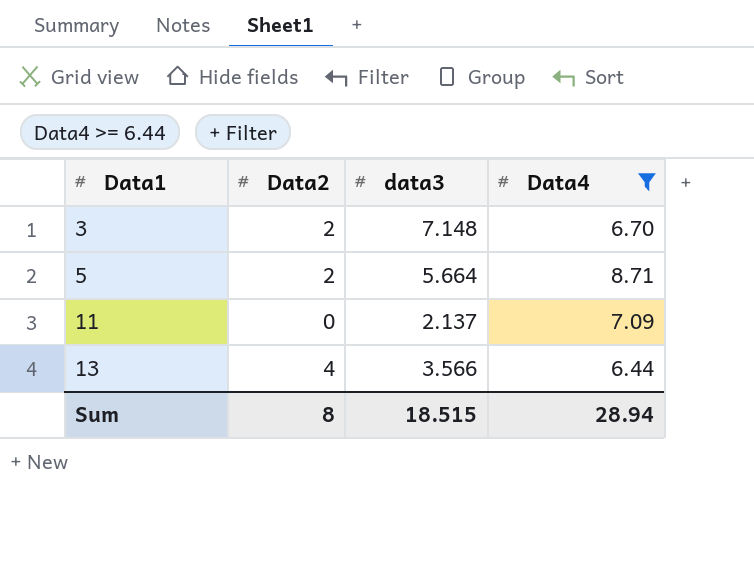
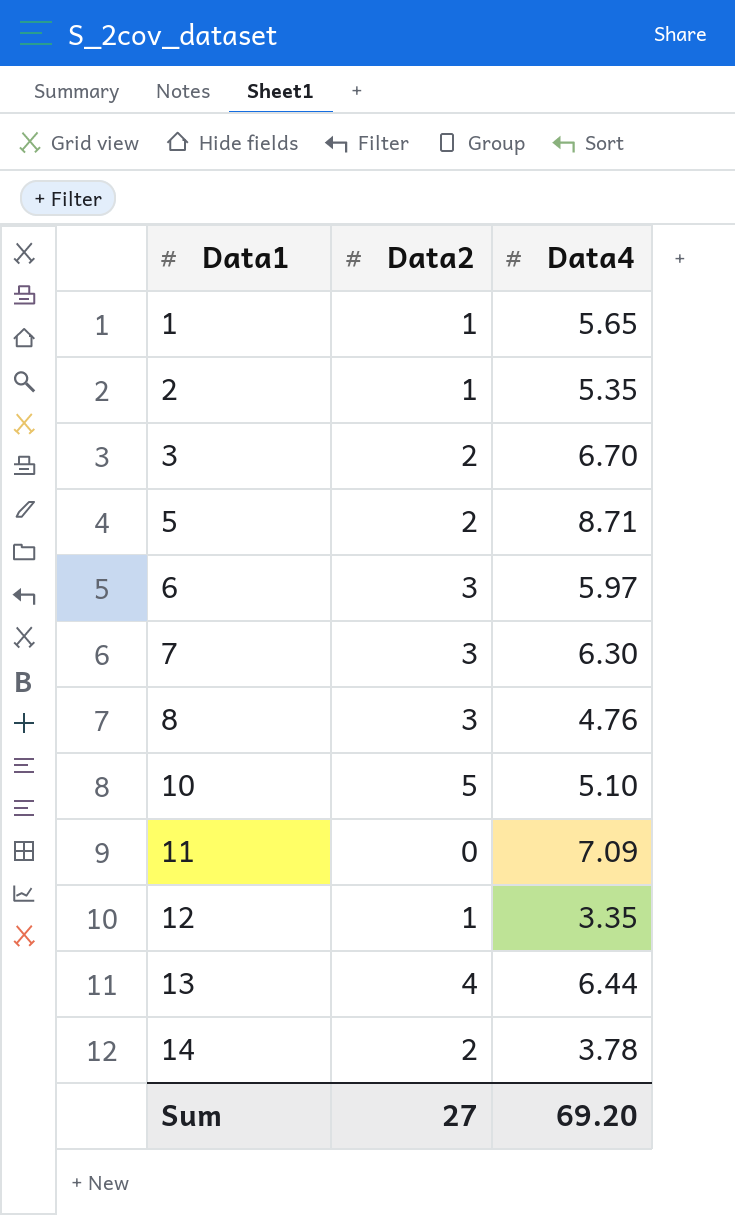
filter: Data4 >= 6.44 -> none
column data3 | position: 3 -> none
Sum | Data2: 8 -> 27
Sum | Data4: 28.94 -> 69.20

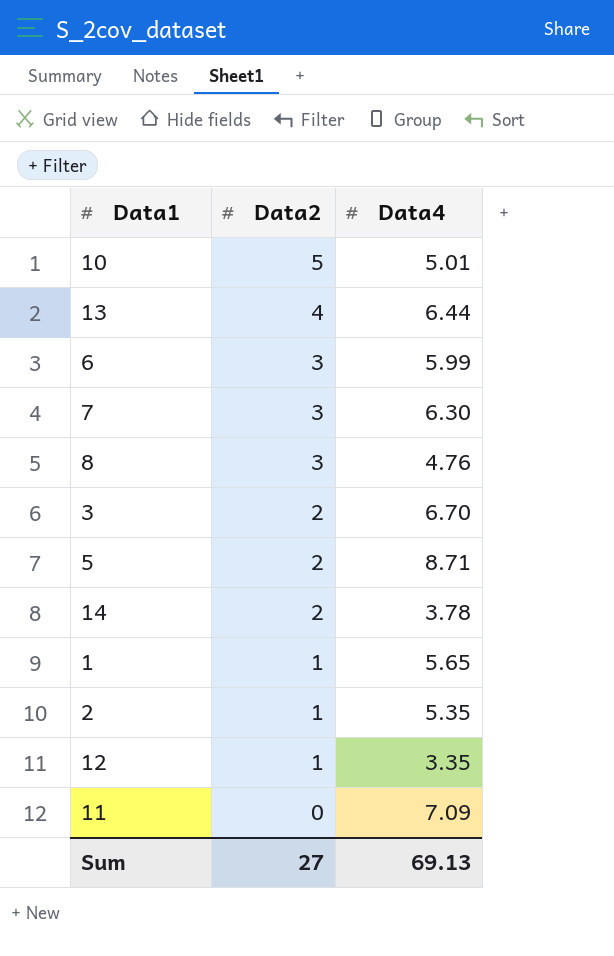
row order: Data1 ascending -> Data2 descending
10 | Data4: 5.10 -> 5.01
6 | Data4: 5.97 -> 5.99
Sum | Data4: 69.20 -> 69.13

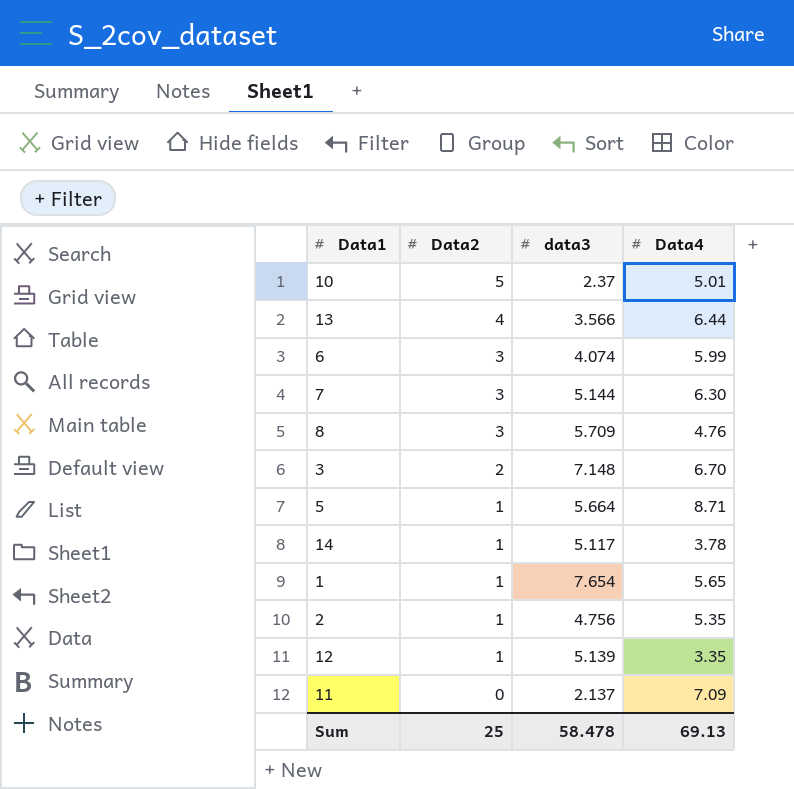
column data3 | position: none -> 3
5 | Data2: 2 -> 1
14 | Data2: 2 -> 1
Sum | Data2: 27 -> 25

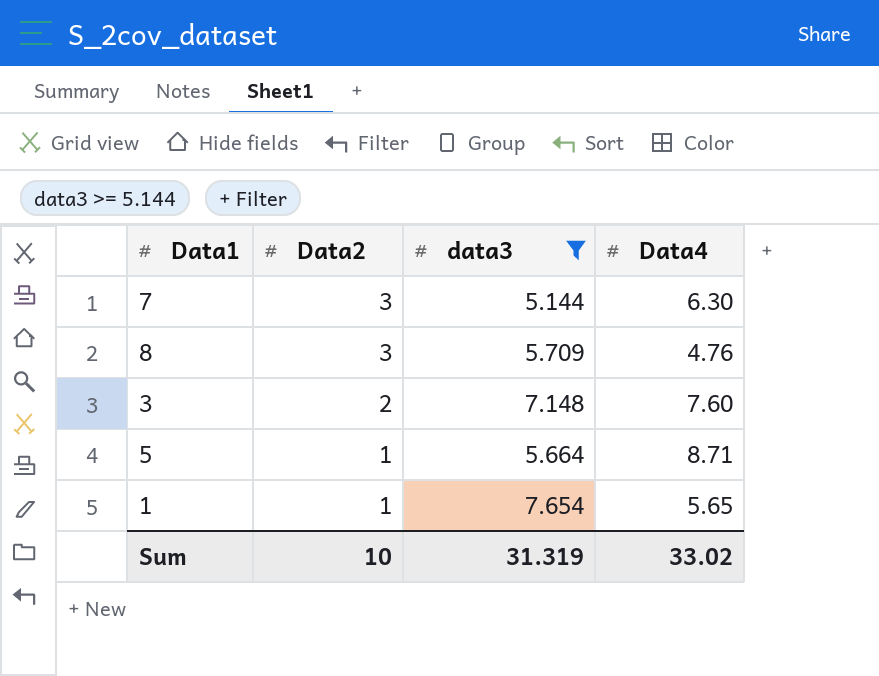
filter: none -> data3 >= 5.144
3 | Data4: 6.70 -> 7.60
Sum | Data2: 25 -> 10
Sum | data3: 58.478 -> 31.319
Sum | Data4: 69.13 -> 33.02

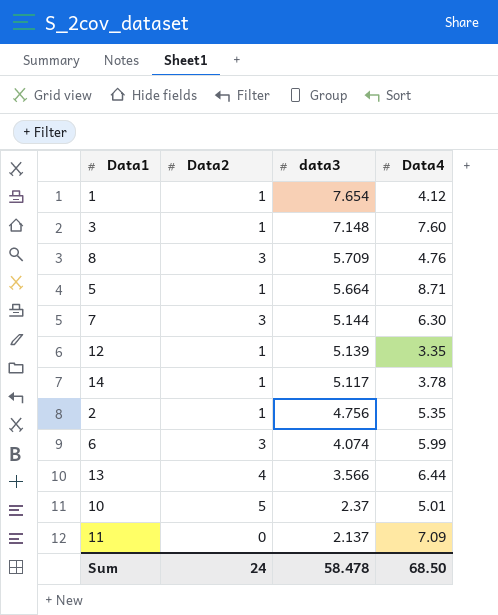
filter: data3 >= 5.144 -> none
row order: Data2 descending -> data3 descending
1 | Data4: 5.65 -> 4.12
3 | Data2: 2 -> 1
Sum | Data2: 10 -> 24
Sum | data3: 31.319 -> 58.478
Sum | Data4: 33.02 -> 68.50

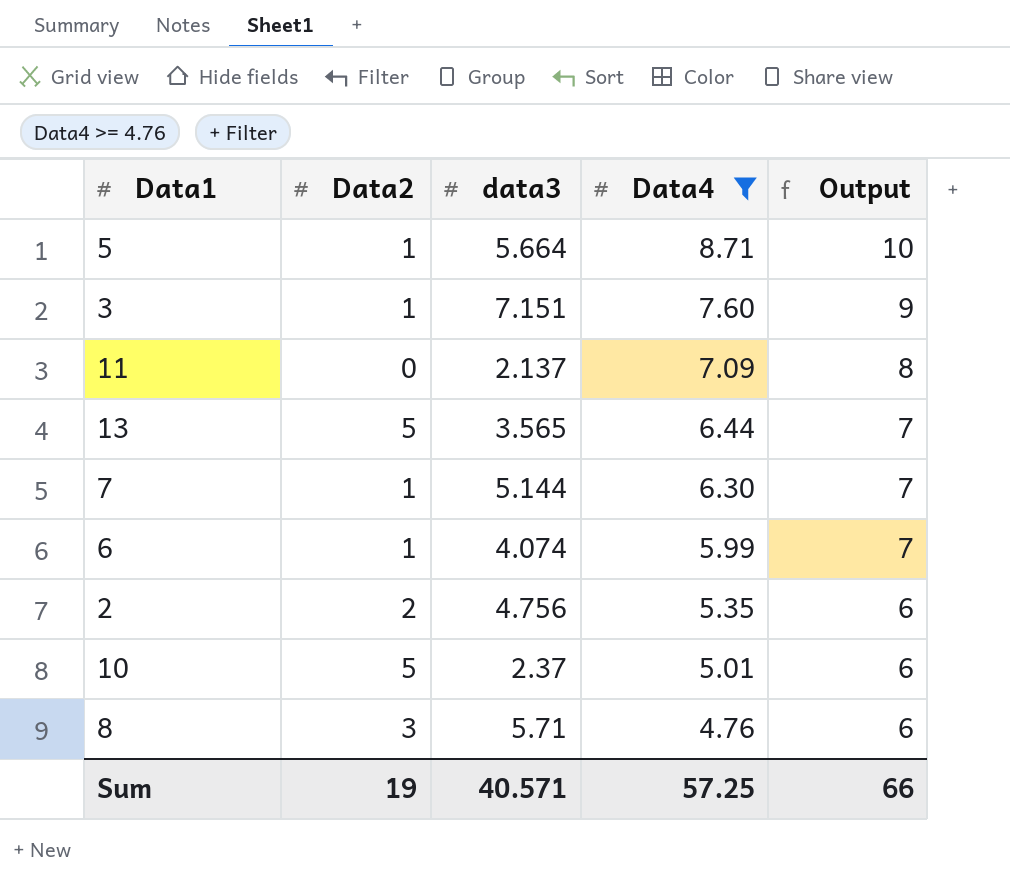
filter: none -> Data4 >= 4.76
row order: data3 descending -> Data4 descending
column Output | formula: none -> [Data4] + 1
3 | data3: 7.148 -> 7.151
13 | Data2: 4 -> 5
13 | data3: 3.566 -> 3.565
7 | Data2: 3 -> 1
6 | Data2: 3 -> 1
2 | Data2: 1 -> 2
8 | data3: 5.709 -> 5.71
Sum | Data2: 24 -> 19
Sum | data3: 58.478 -> 40.571
Sum | Data4: 68.50 -> 57.25

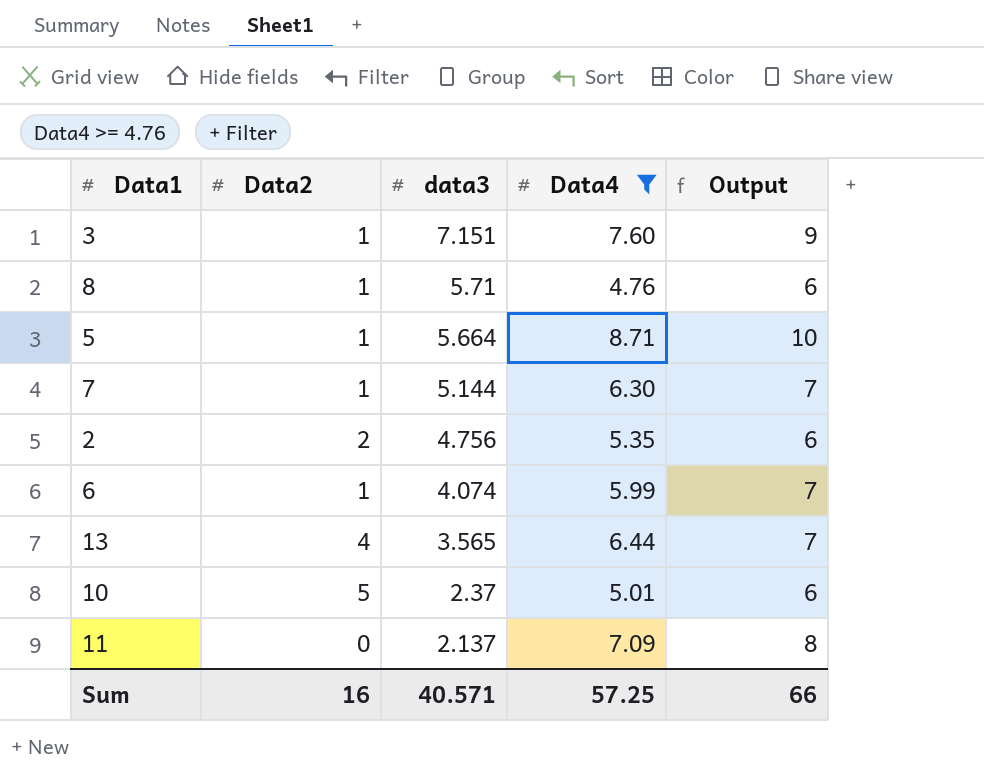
row order: Data4 descending -> data3 descending
8 | Data2: 3 -> 1
13 | Data2: 5 -> 4
Sum | Data2: 19 -> 16

